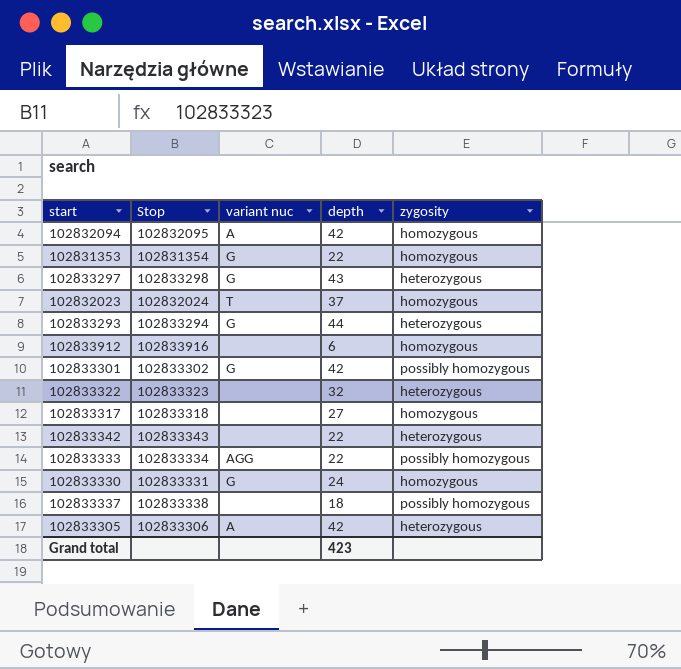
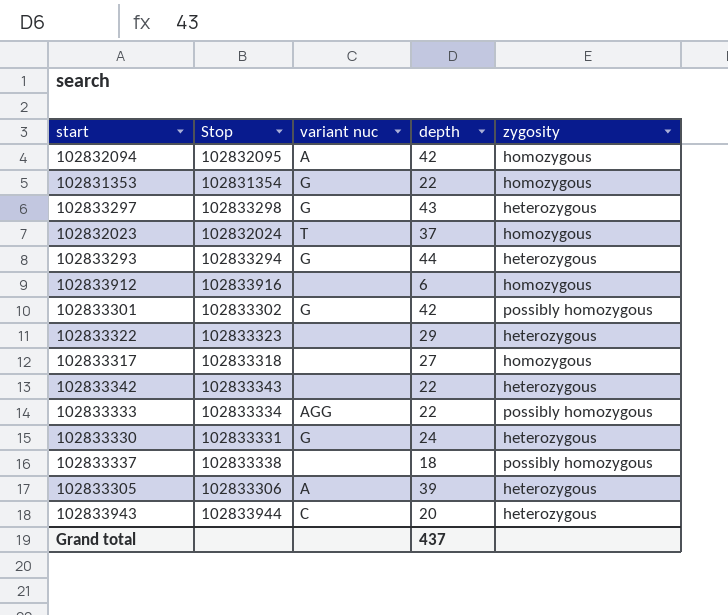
102833322 | depth: 32 -> 29
102833330 | zygosity: homozygous -> heterozygous
102833305 | depth: 42 -> 39
row 102833943: none -> 102833944 | C | 20 | heterozygous
Grand total | depth: 423 -> 437

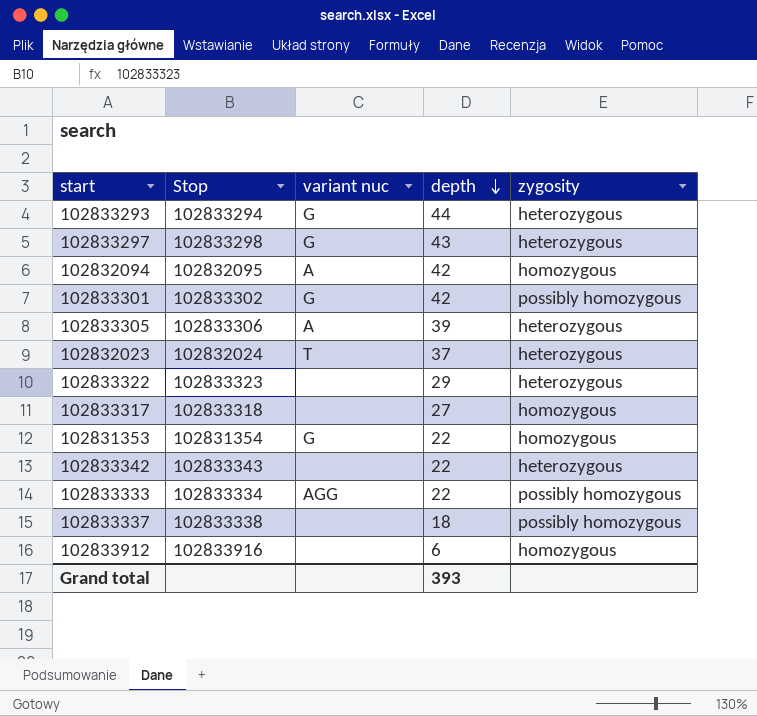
row order: none -> depth descending
row 102833330: 102833331 | G | 24 | heterozygous -> none
row 102833943: 102833944 | C | 20 | heterozygous -> none
102832023 | zygosity: homozygous -> heterozygous
Grand total | depth: 437 -> 393

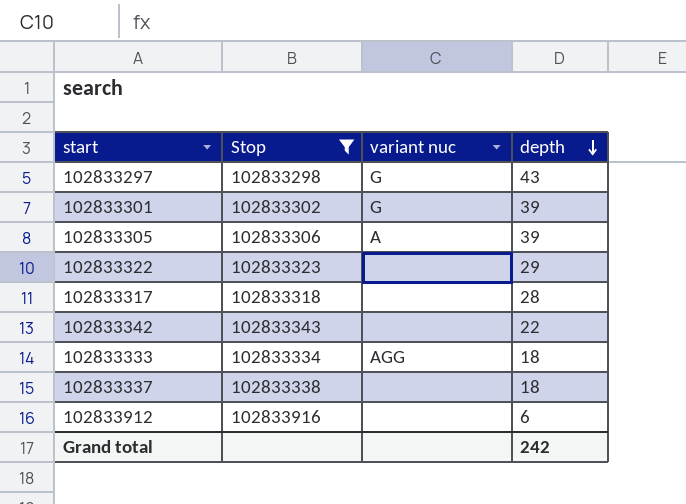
filter: none -> Stop >= 102833298
column zygosity | position: 5 -> none
102833301 | depth: 42 -> 39
102833317 | depth: 27 -> 28
102833333 | depth: 22 -> 18
Grand total | depth: 393 -> 242

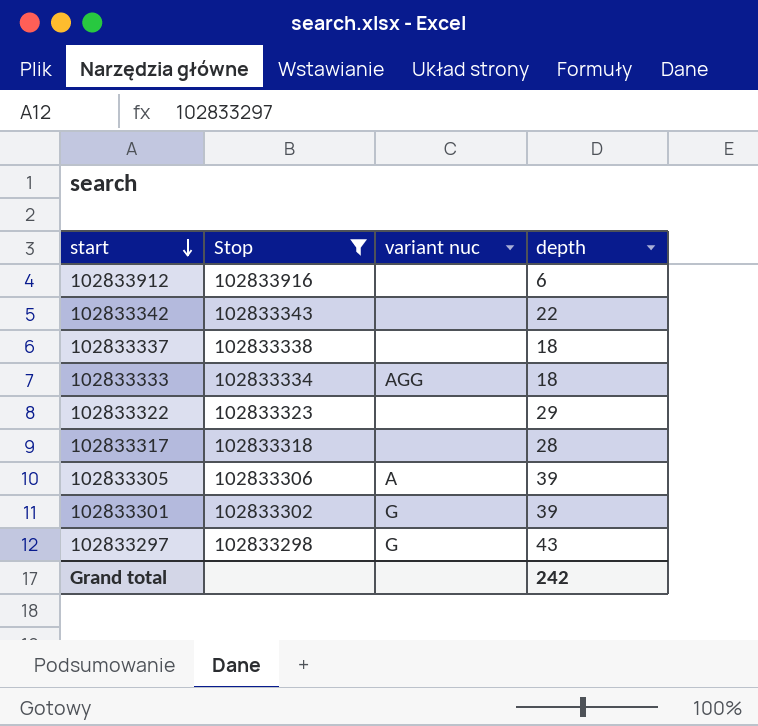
row order: depth descending -> start descending

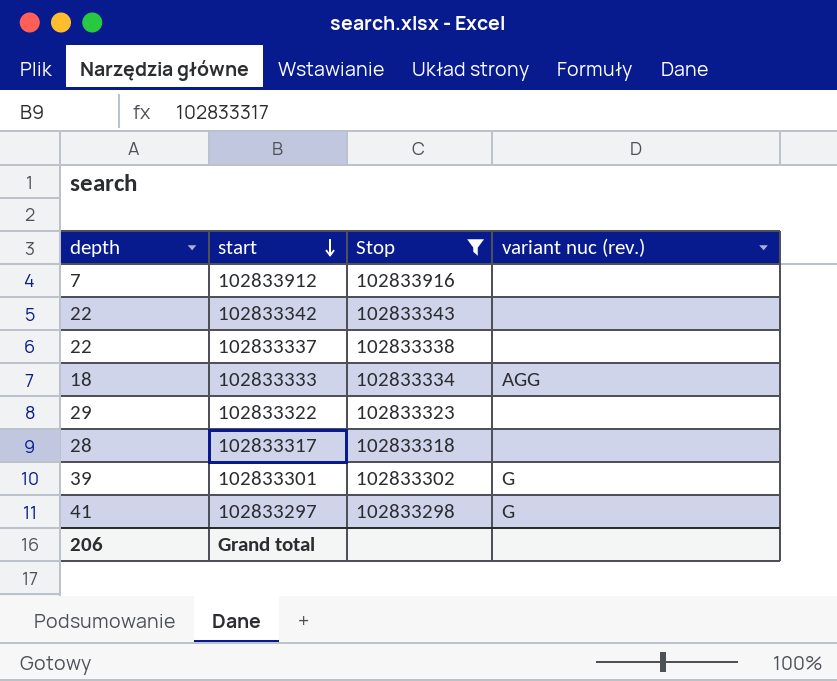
column depth | position: 4 -> 1
column name: variant nuc -> variant nuc (rev.)
row 102833305: 102833306 | A | 39 -> none
102833912 | depth: 6 -> 7
102833337 | depth: 18 -> 22
102833297 | depth: 43 -> 41
Grand total | depth: 242 -> 206

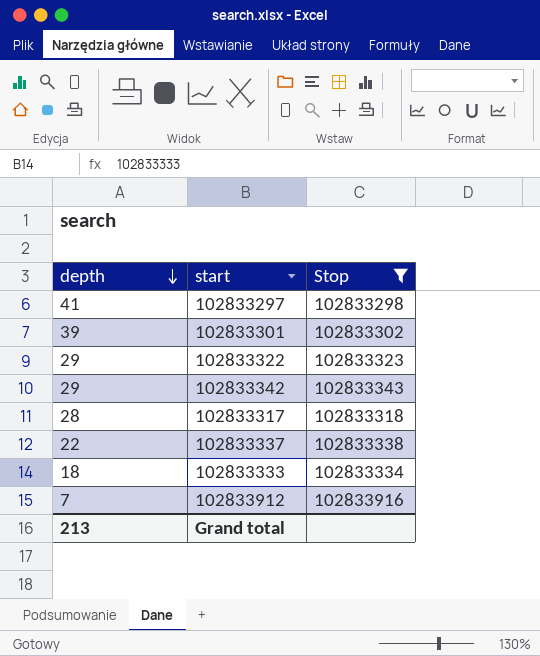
row order: start descending -> depth descending
column variant nuc (rev.) | position: 4 -> none
102833342 | depth: 22 -> 29
Grand total | depth: 206 -> 213

